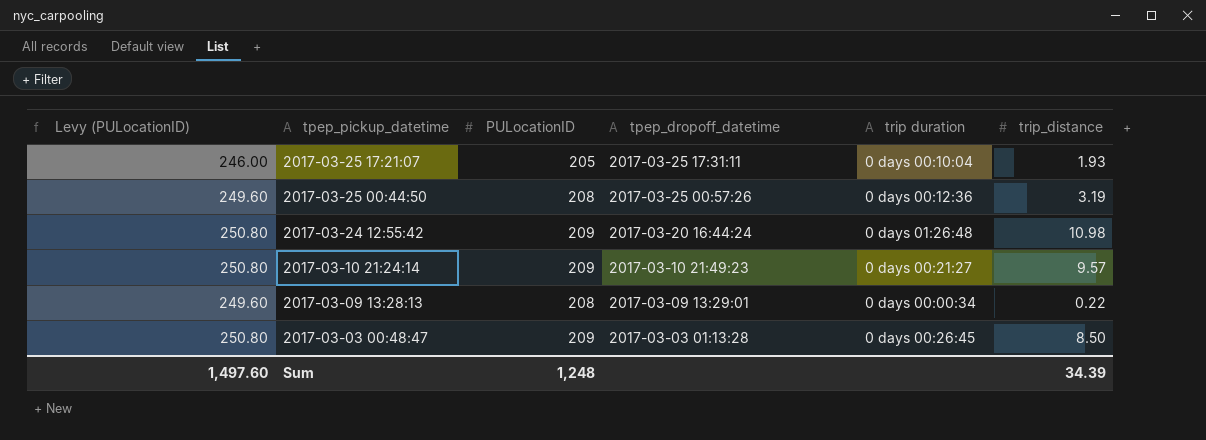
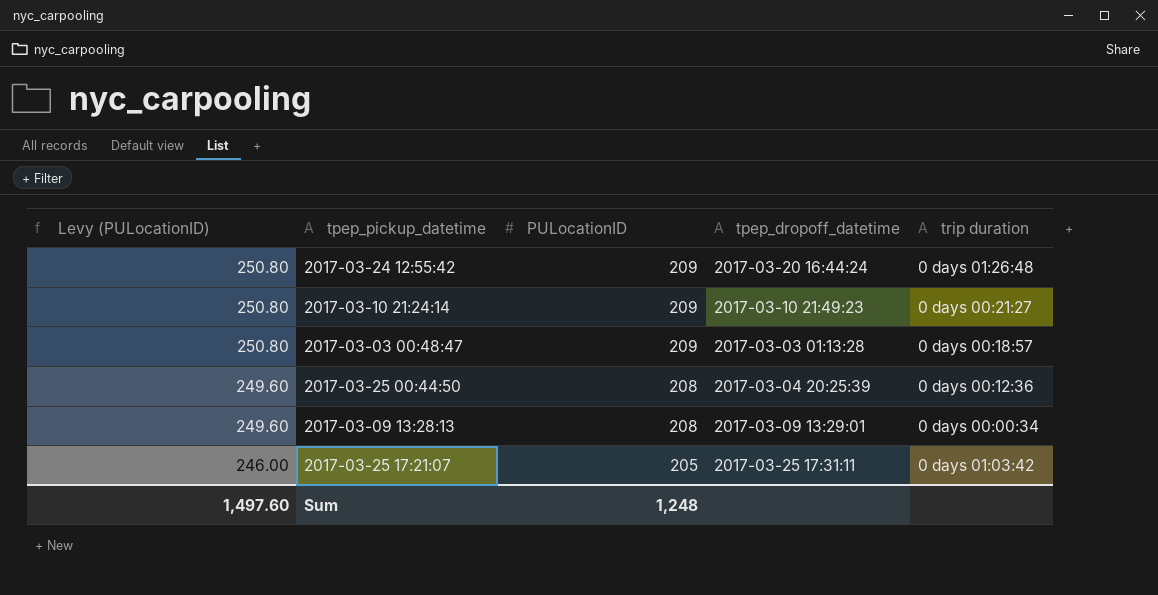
row order: tpep_pickup_datetime descending -> Levy (PULocationID) descending
column trip_distance | position: 6 -> none
2017-03-03 00:48:47 | trip duration: 0 days 00:26:45 -> 0 days 00:18:57
2017-03-25 00:44:50 | tpep_dropoff_datetime: 2017-03-25 00:57:26 -> 2017-03-04 20:25:39
2017-03-25 17:21:07 | trip duration: 0 days 00:10:04 -> 0 days 01:03:42

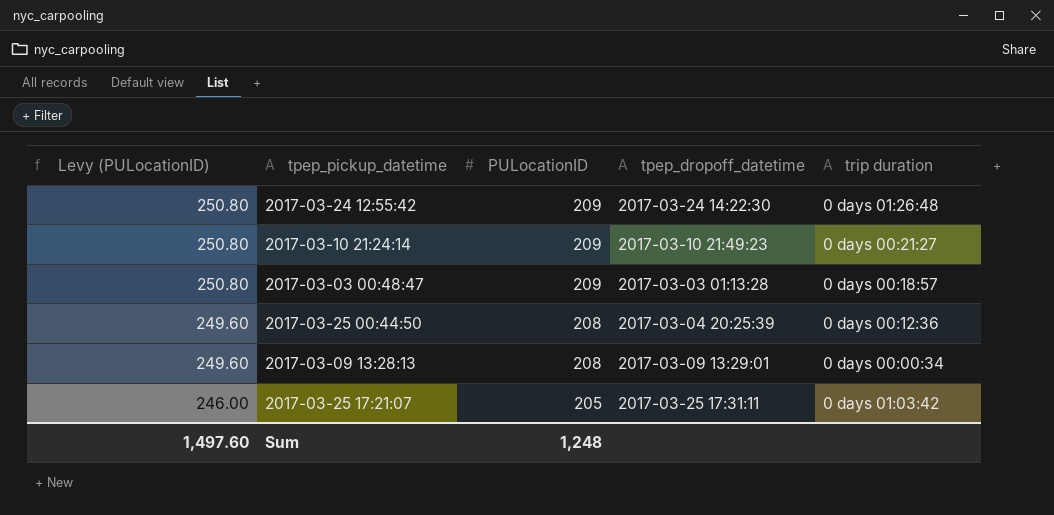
2017-03-24 12:55:42 | tpep_dropoff_datetime: 2017-03-20 16:44:24 -> 2017-03-24 14:22:30

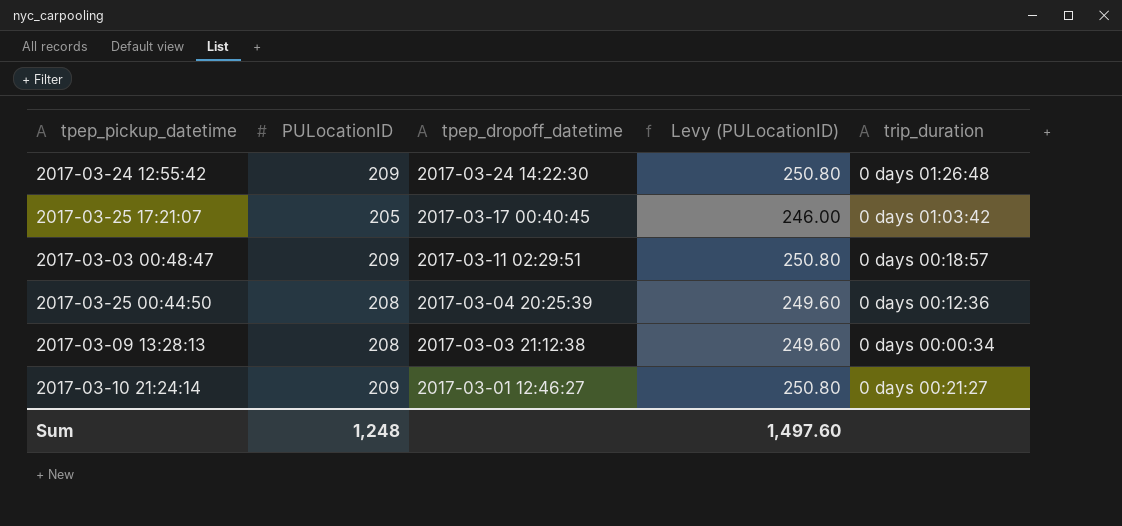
row order: Levy (PULocationID) descending -> tpep_dropoff_datetime descending
column Levy (PULocationID) | position: 1 -> 4
column name: trip duration -> trip_duration
2017-03-25 17:21:07 | tpep_dropoff_datetime: 2017-03-25 17:31:11 -> 2017-03-17 00:40:45
2017-03-03 00:48:47 | tpep_dropoff_datetime: 2017-03-03 01:13:28 -> 2017-03-11 02:29:51
2017-03-09 13:28:13 | tpep_dropoff_datetime: 2017-03-09 13:29:01 -> 2017-03-03 21:12:38
2017-03-10 21:24:14 | tpep_dropoff_datetime: 2017-03-10 21:49:23 -> 2017-03-01 12:46:27

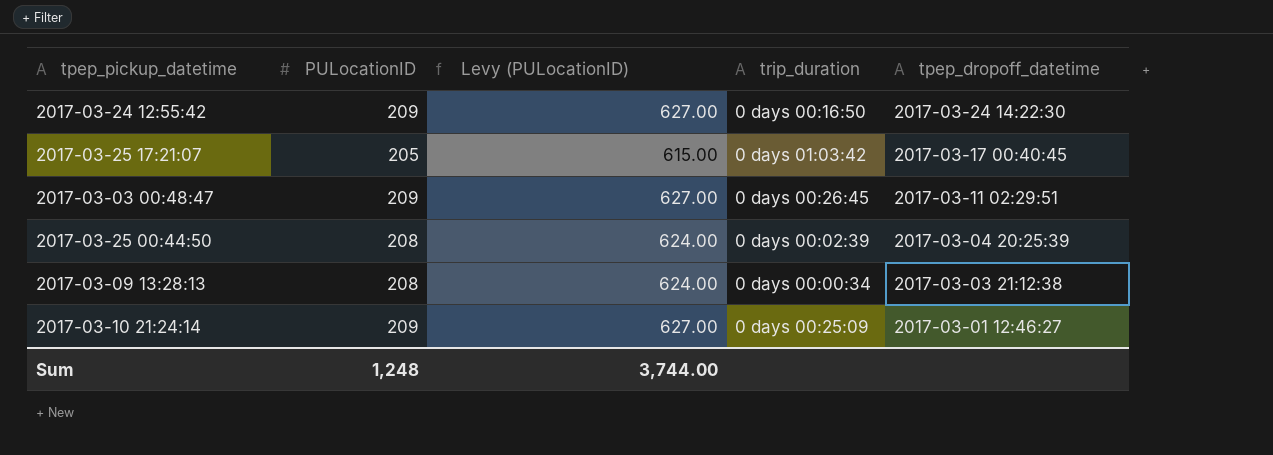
column Levy (PULocationID) | formula: [PULocationID] * 1.2 -> [PULocationID] * 3
column tpep_dropoff_datetime | position: 3 -> 5
2017-03-24 12:55:42 | trip_duration: 0 days 01:26:48 -> 0 days 00:16:50
2017-03-03 00:48:47 | trip_duration: 0 days 00:18:57 -> 0 days 00:26:45
2017-03-25 00:44:50 | trip_duration: 0 days 00:12:36 -> 0 days 00:02:39
2017-03-10 21:24:14 | trip_duration: 0 days 00:21:27 -> 0 days 00:25:09
Sum | Levy (PULocationID): 1,497.60 -> 3,744.00

